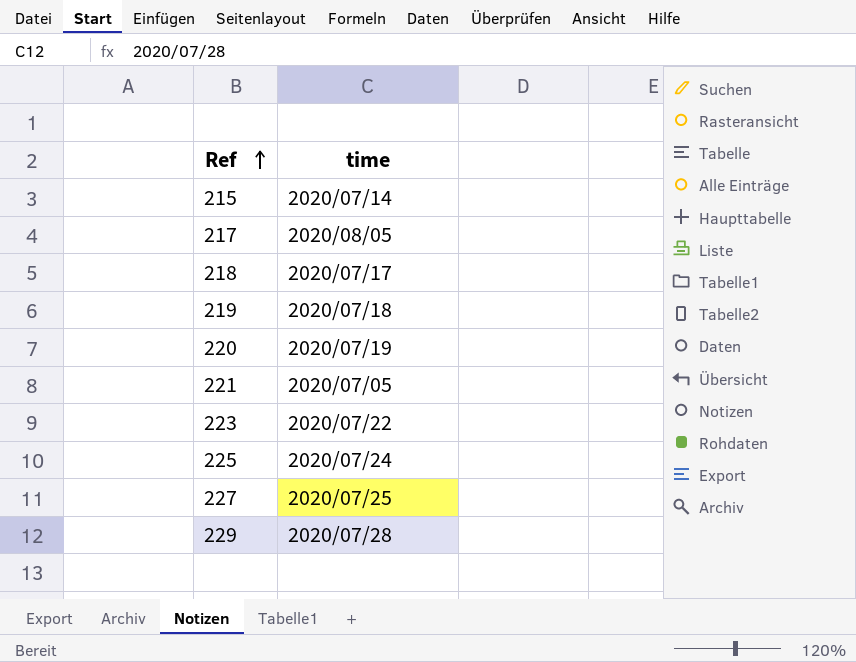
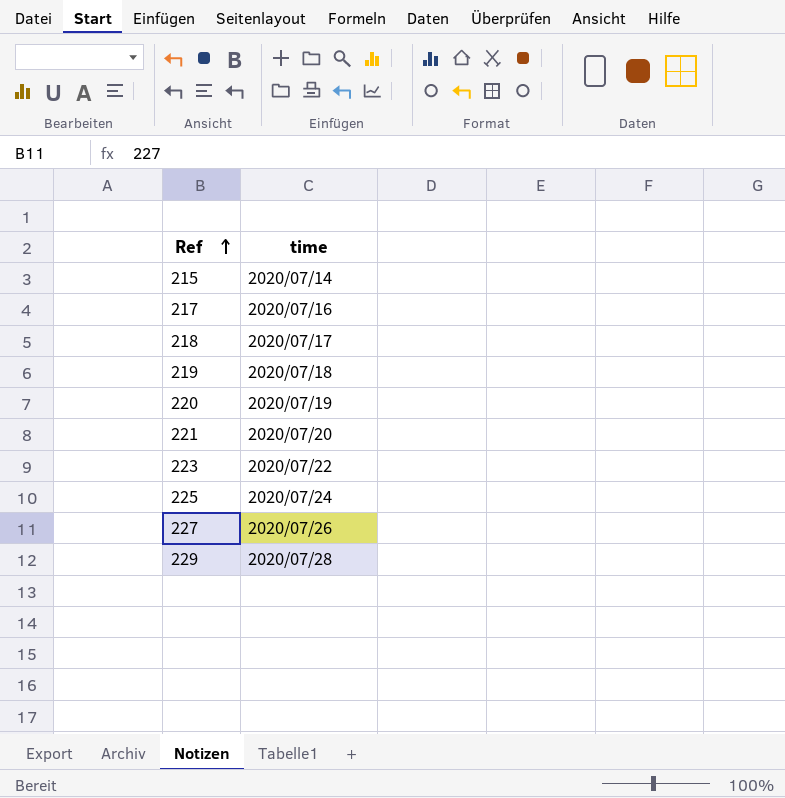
217 | time: 2020/08/05 -> 2020/07/16
221 | time: 2020/07/05 -> 2020/07/20
227 | time: 2020/07/25 -> 2020/07/26

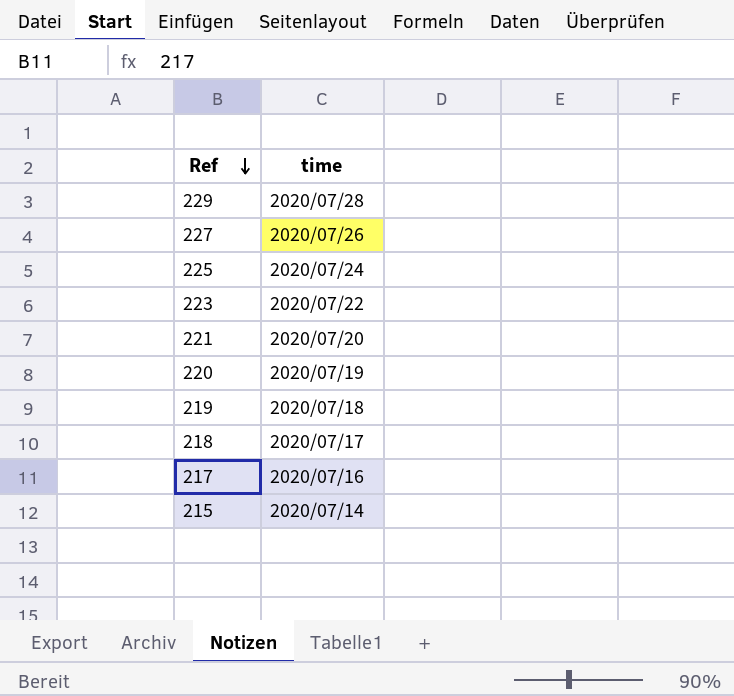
row order: Ref ascending -> Ref descending

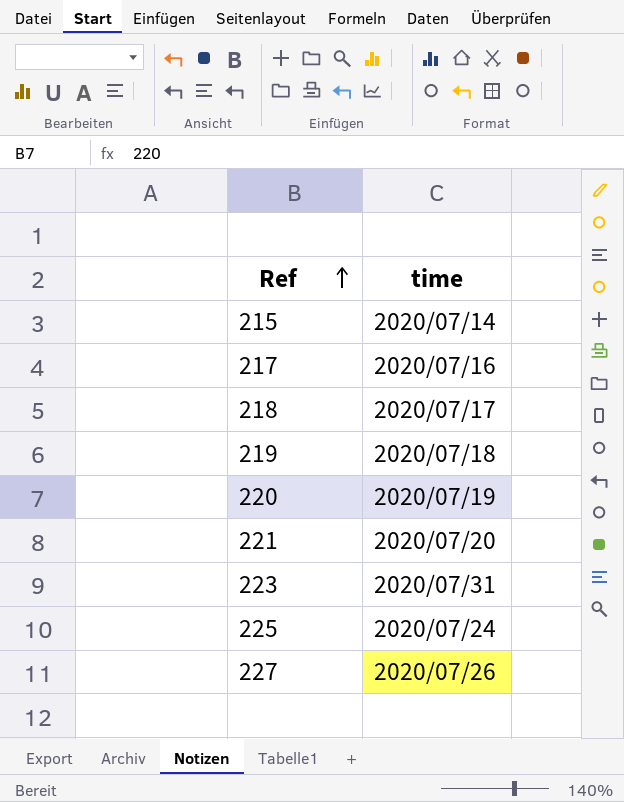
row order: Ref descending -> Ref ascending
row 229: 2020/07/28 -> none
223 | time: 2020/07/22 -> 2020/07/31

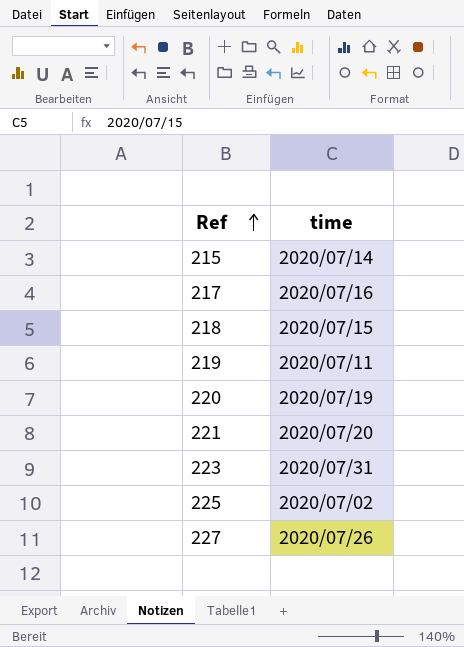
218 | time: 2020/07/17 -> 2020/07/15
219 | time: 2020/07/18 -> 2020/07/11
225 | time: 2020/07/24 -> 2020/07/02

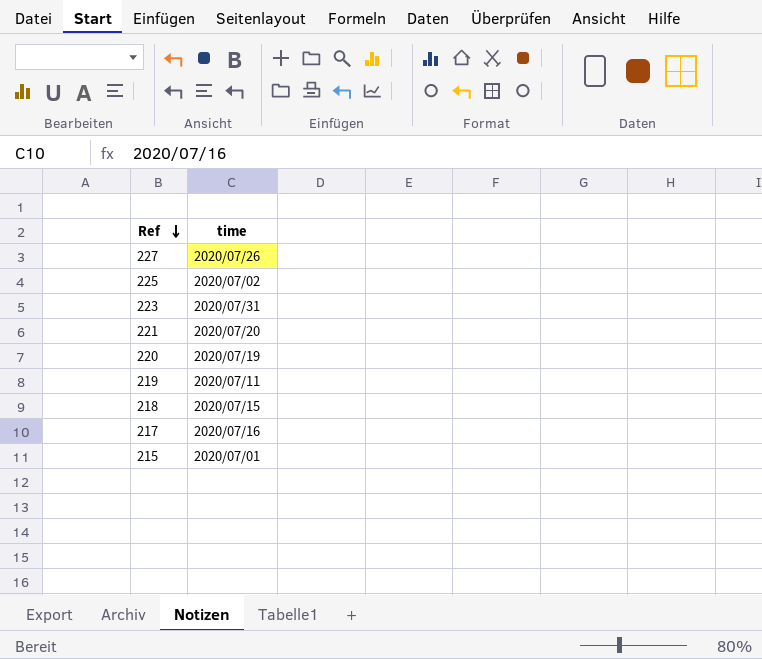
row order: Ref ascending -> Ref descending
215 | time: 2020/07/14 -> 2020/07/01

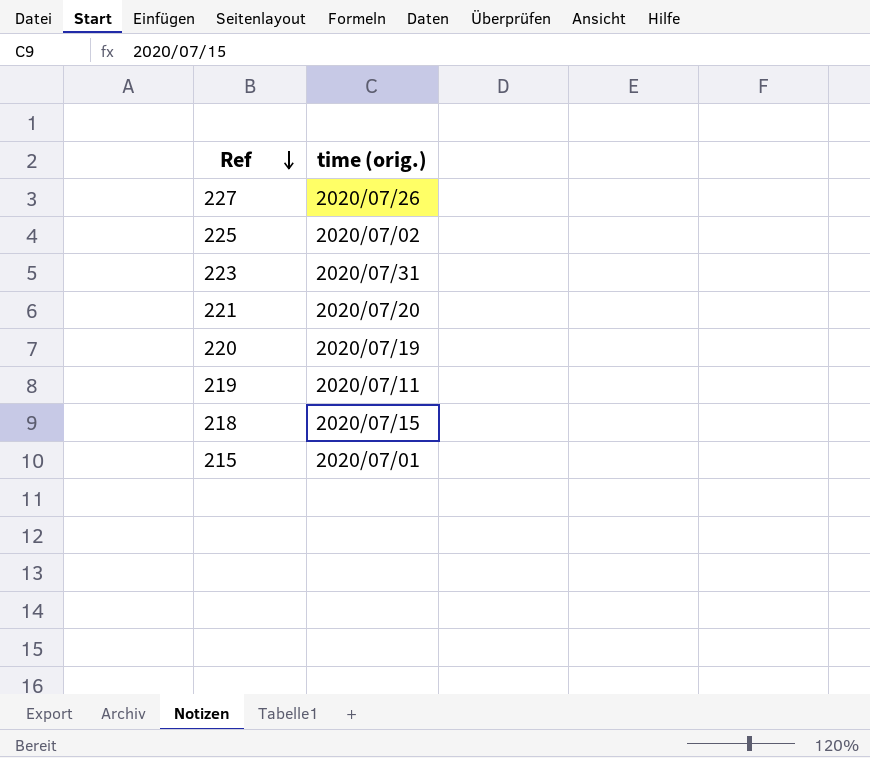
column name: time -> time (orig.)
row 217: 2020/07/16 -> none

